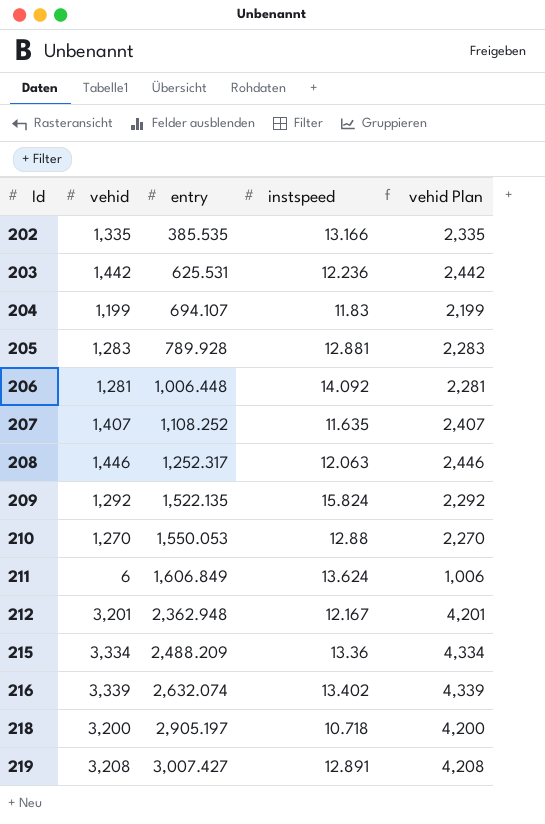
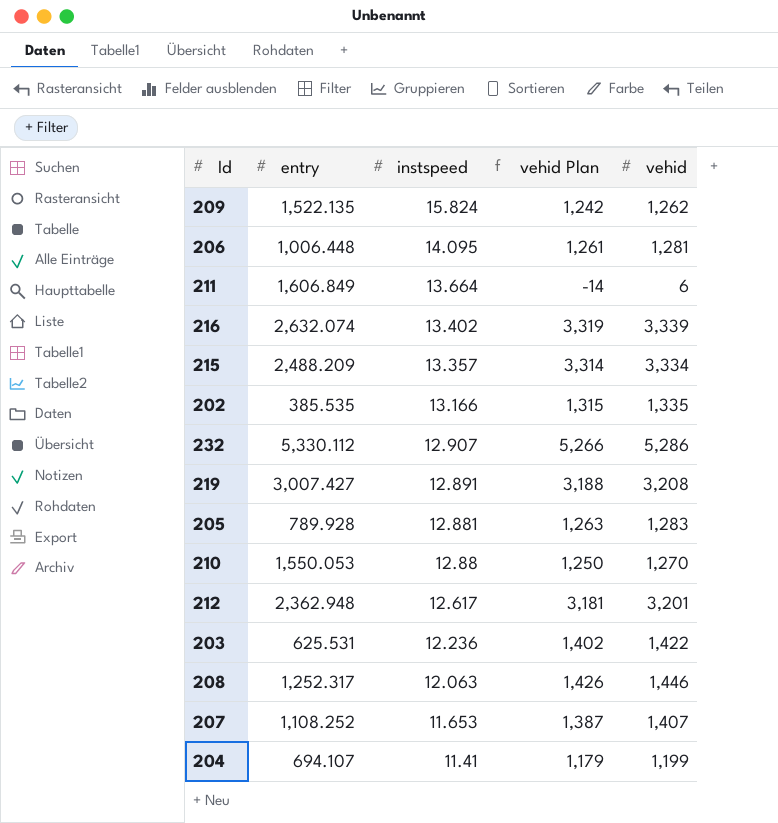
row order: Id ascending -> instspeed descending
column vehid Plan | formula: [vehid] + 1000 -> [vehid] - 20
column vehid | position: 2 -> 5
row 218: 3,200 | 2,905.197 | 10.718 | 4,200 -> none
209 | vehid: 1,292 -> 1,262
206 | instspeed: 14.092 -> 14.095
211 | instspeed: 13.624 -> 13.664
215 | instspeed: 13.36 -> 13.357
row 232: none -> 5,330.112 | 12.907 | 5,266 | 5,286
212 | instspeed: 12.167 -> 12.617
203 | vehid: 1,442 -> 1,422
207 | instspeed: 11.635 -> 11.653
204 | instspeed: 11.83 -> 11.41

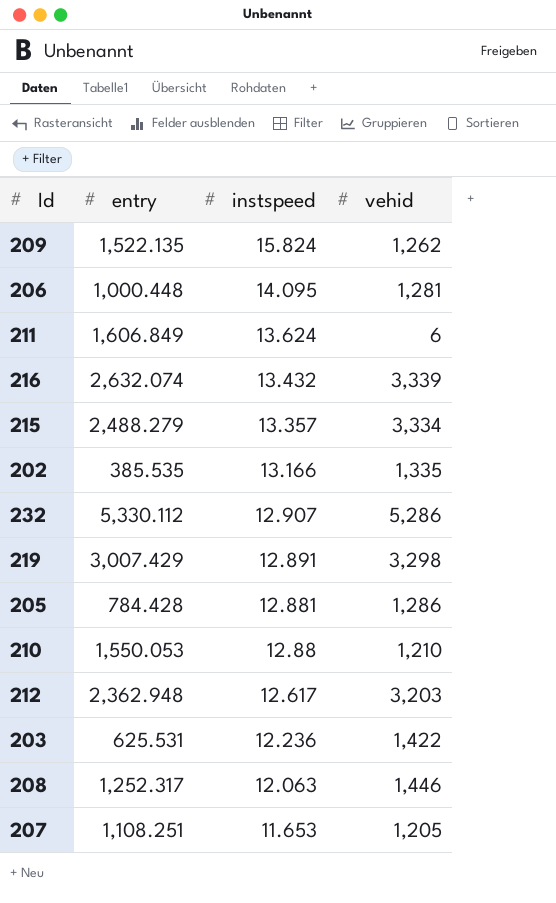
column vehid Plan | formula: [vehid] - 20 -> none
row 204: 694.107 | 11.41 | 1,179 | 1,199 -> none
206 | entry: 1,006.448 -> 1,000.448
211 | instspeed: 13.664 -> 13.624
216 | instspeed: 13.402 -> 13.432
215 | entry: 2,488.209 -> 2,488.279
219 | entry: 3,007.427 -> 3,007.429
219 | vehid: 3,208 -> 3,298
205 | entry: 789.928 -> 784.428
205 | vehid: 1,283 -> 1,286
210 | vehid: 1,270 -> 1,210
212 | vehid: 3,201 -> 3,203
207 | entry: 1,108.252 -> 1,108.251
207 | vehid: 1,407 -> 1,205

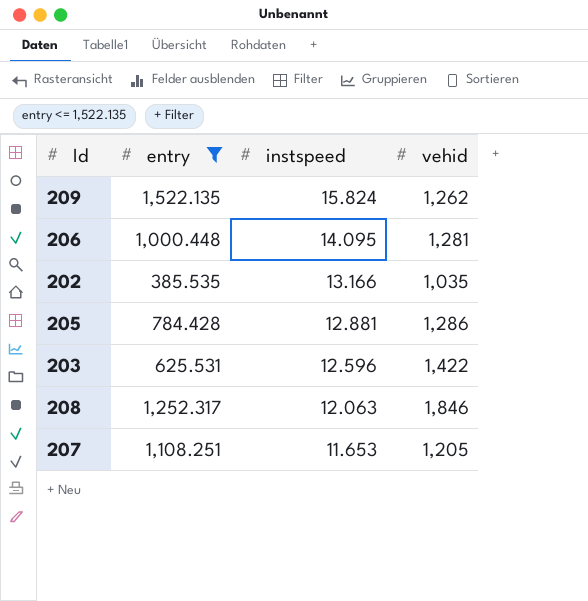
filter: none -> entry <= 1,522.135
202 | vehid: 1,335 -> 1,035
203 | instspeed: 12.236 -> 12.596
208 | vehid: 1,446 -> 1,846

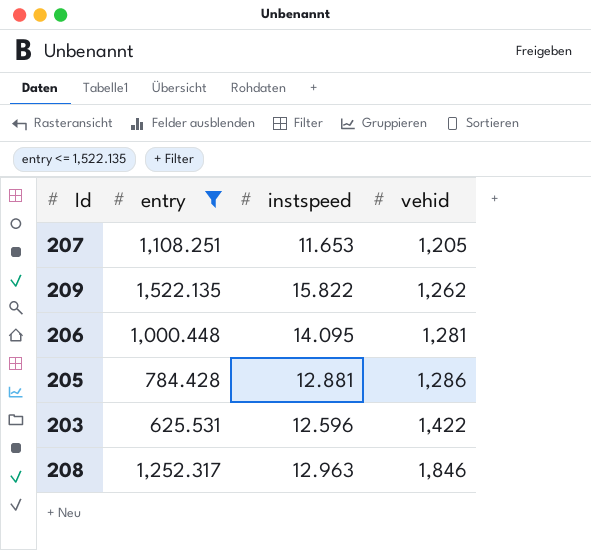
row order: instspeed descending -> vehid ascending
row 202: 385.535 | 13.166 | 1,035 -> none
209 | instspeed: 15.824 -> 15.822
208 | instspeed: 12.063 -> 12.963

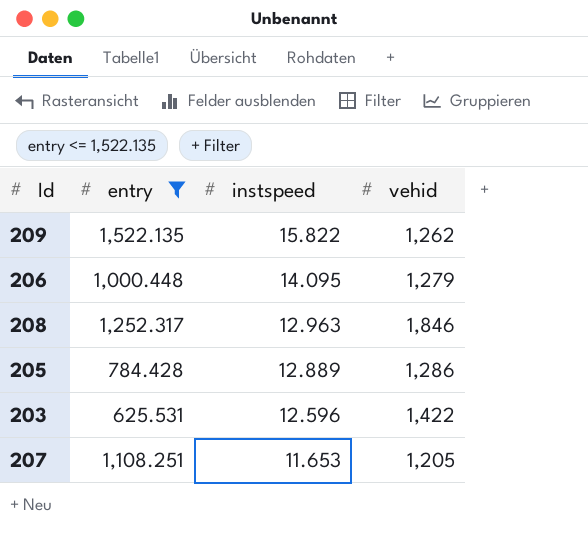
row order: vehid ascending -> instspeed descending
206 | vehid: 1,281 -> 1,279
205 | instspeed: 12.881 -> 12.889

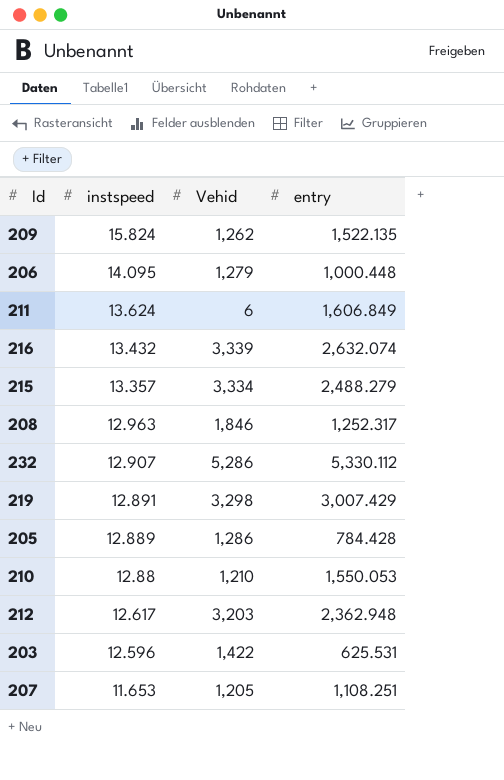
filter: entry <= 1,522.135 -> none
column name: vehid -> Vehid
column entry | position: 2 -> 4
209 | instspeed: 15.822 -> 15.824

